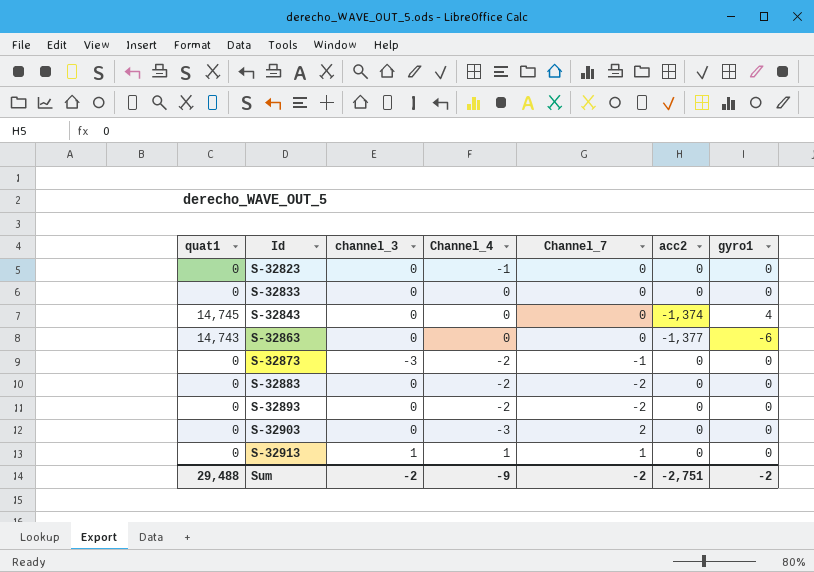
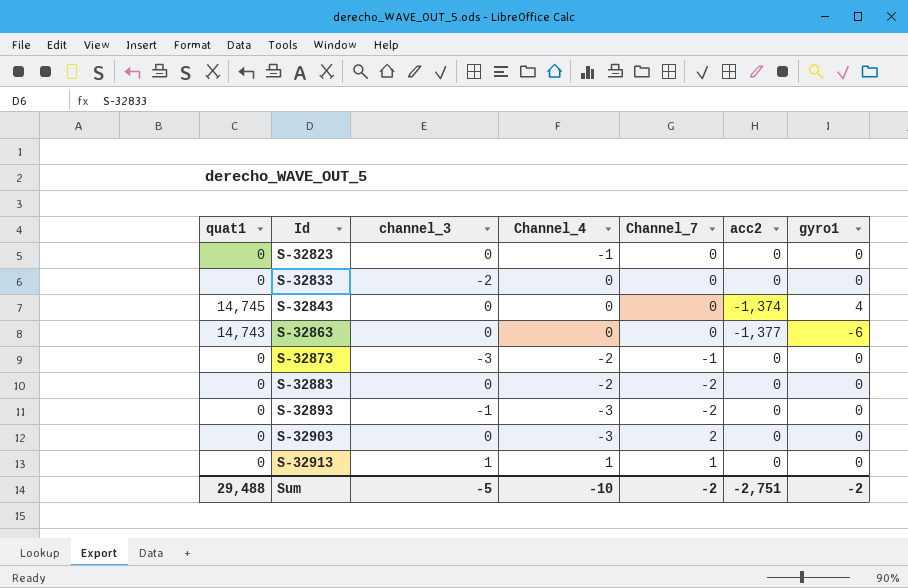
S-32833 | channel_3: 0 -> -2
S-32893 | channel_3: 0 -> -1
S-32893 | Channel_4: -2 -> -3
Sum | channel_3: -2 -> -5
Sum | Channel_4: -9 -> -10

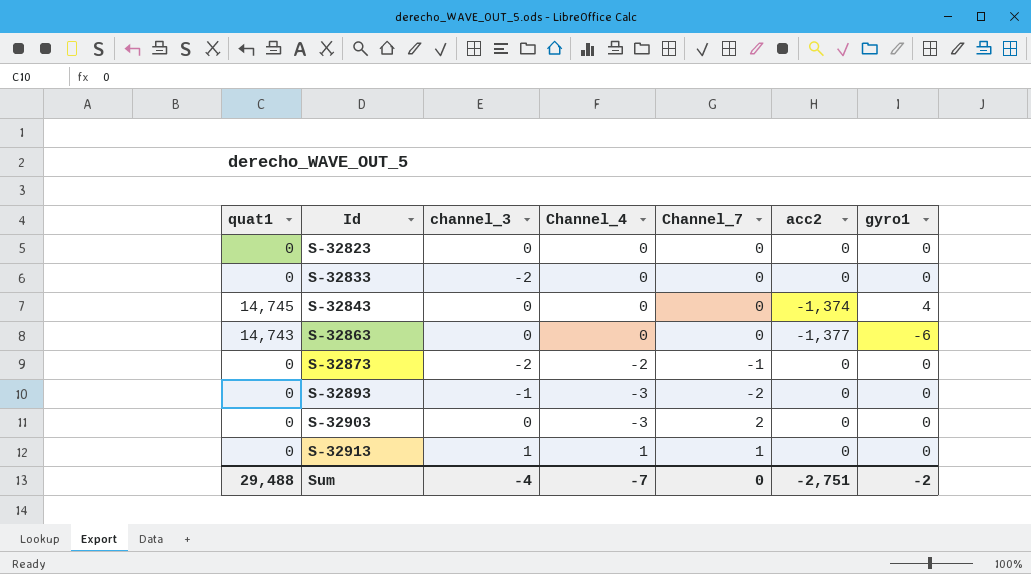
row S-32883: 0 | 0 | -2 | -2 | 0 | 0 -> none
S-32823 | Channel_4: -1 -> 0
S-32873 | channel_3: -3 -> -2
Sum | channel_3: -5 -> -4
Sum | Channel_4: -10 -> -7
Sum | Channel_7: -2 -> 0

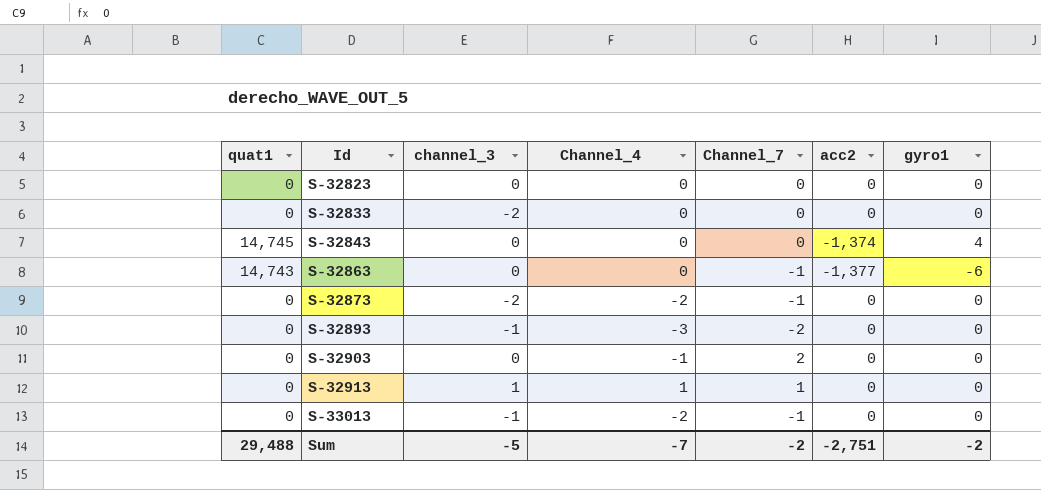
S-32863 | Channel_7: 0 -> -1
S-32903 | Channel_4: -3 -> -1
row S-33013: none -> 0 | -1 | -2 | -1 | 0 | 0
Sum | channel_3: -4 -> -5
Sum | Channel_7: 0 -> -2

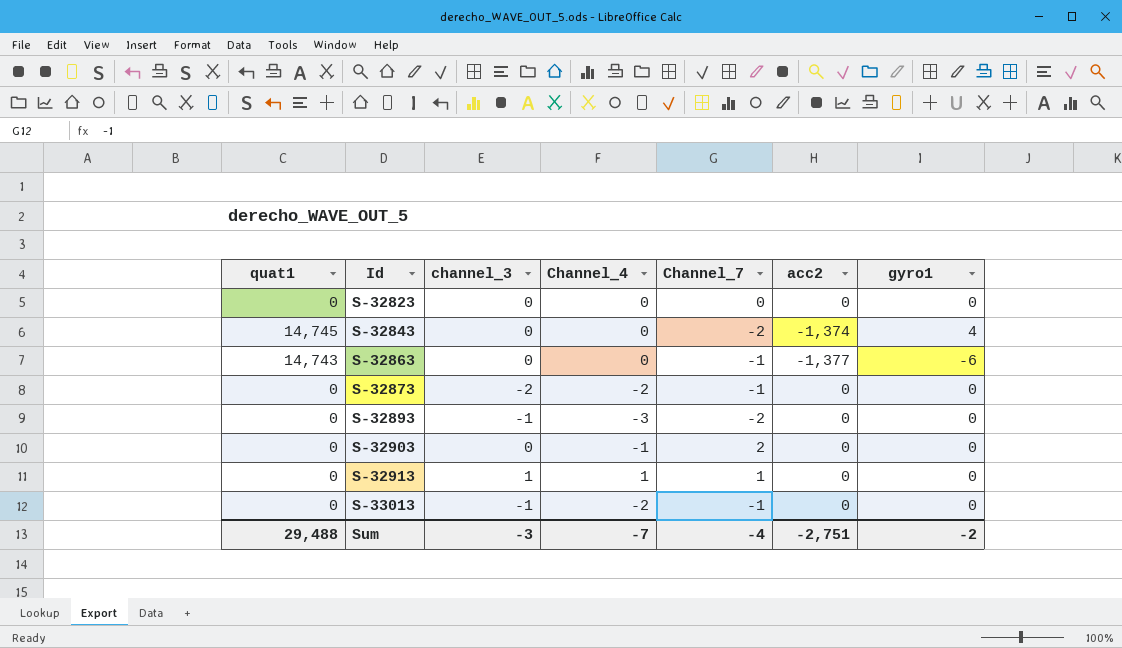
row S-32833: 0 | -2 | 0 | 0 | 0 | 0 -> none
S-32843 | Channel_7: 0 -> -2
Sum | channel_3: -5 -> -3
Sum | Channel_7: -2 -> -4

